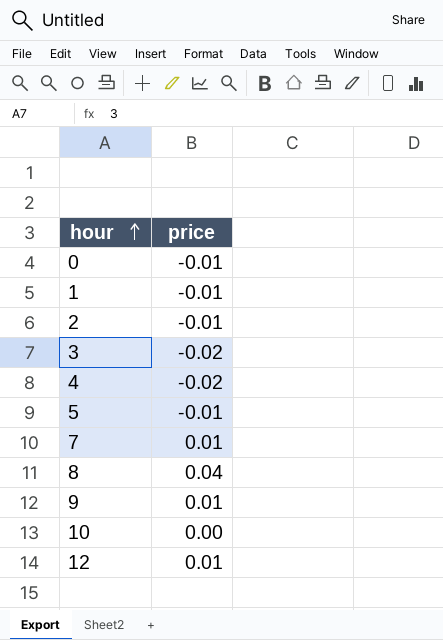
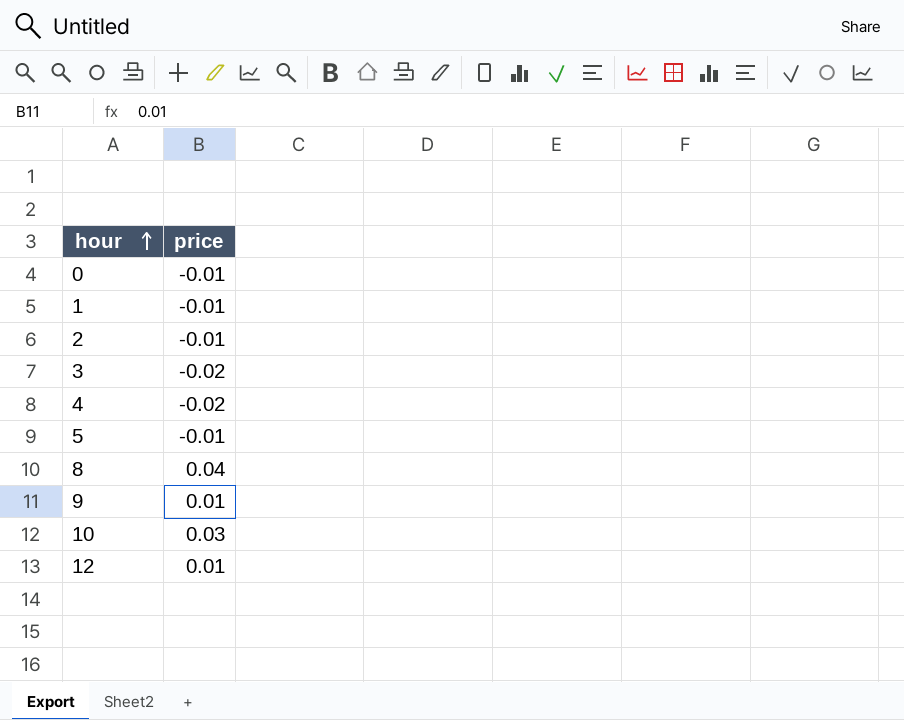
row 7: 0.01 -> none
10 | price: 0.00 -> 0.03

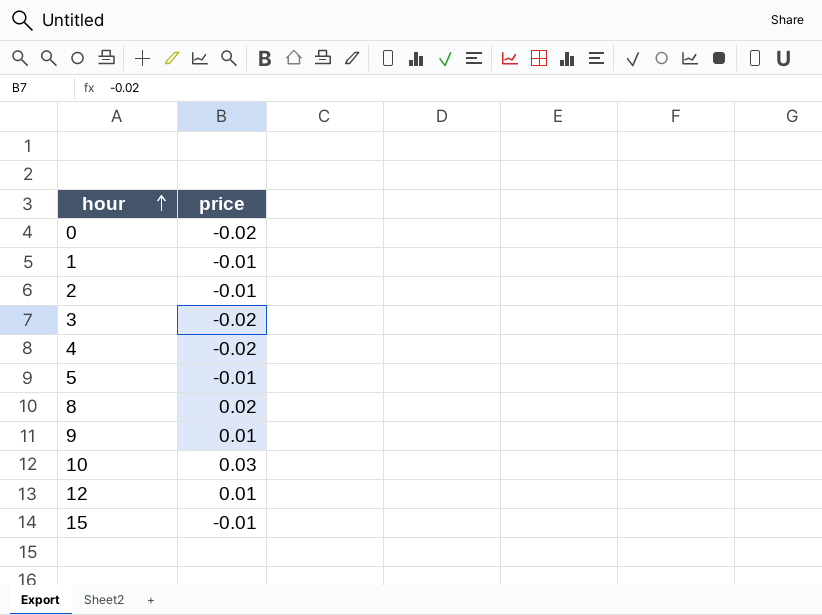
0 | price: -0.01 -> -0.02
8 | price: 0.04 -> 0.02
row 15: none -> -0.01

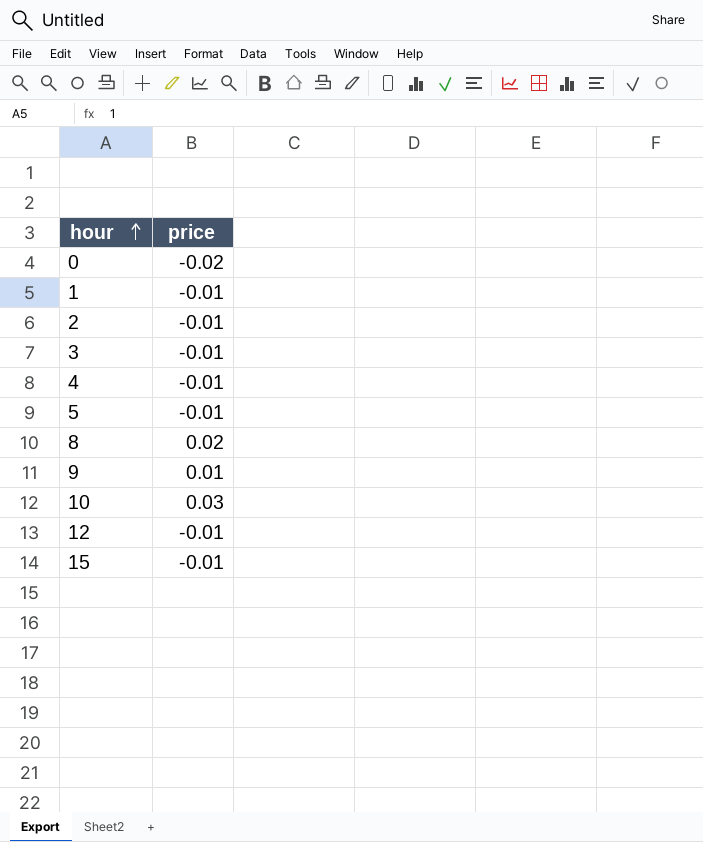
3 | price: -0.02 -> -0.01
4 | price: -0.02 -> -0.01
12 | price: 0.01 -> -0.01

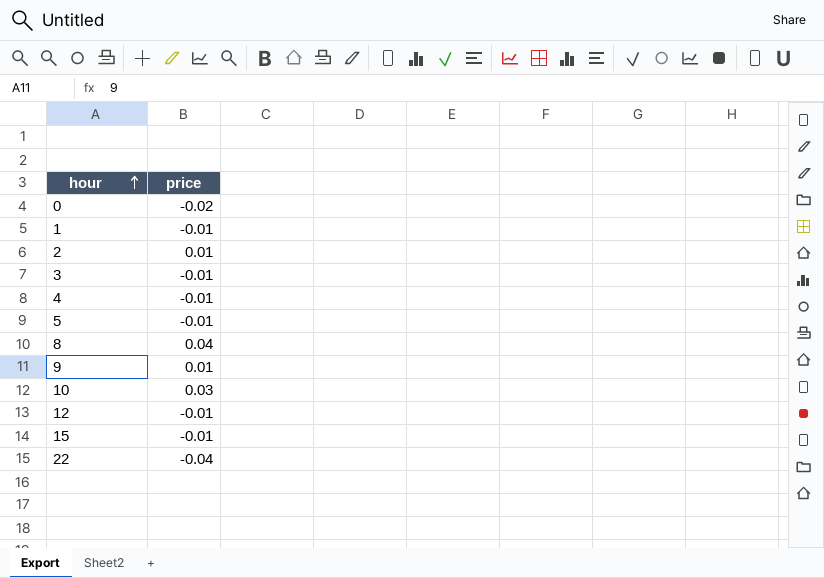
2 | price: -0.01 -> 0.01
8 | price: 0.02 -> 0.04
row 22: none -> -0.04

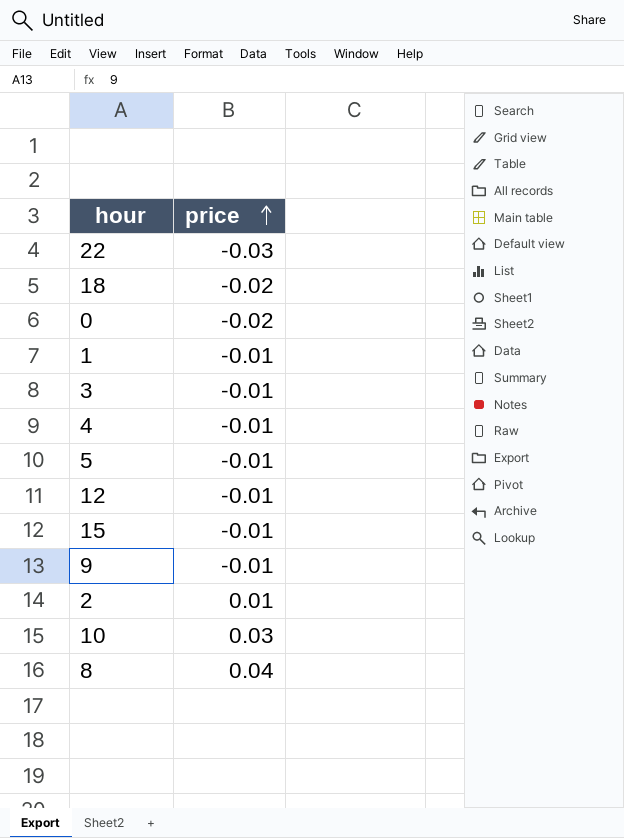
row order: hour ascending -> price ascending
22 | price: -0.04 -> -0.03
row 18: none -> -0.02
9 | price: 0.01 -> -0.01

